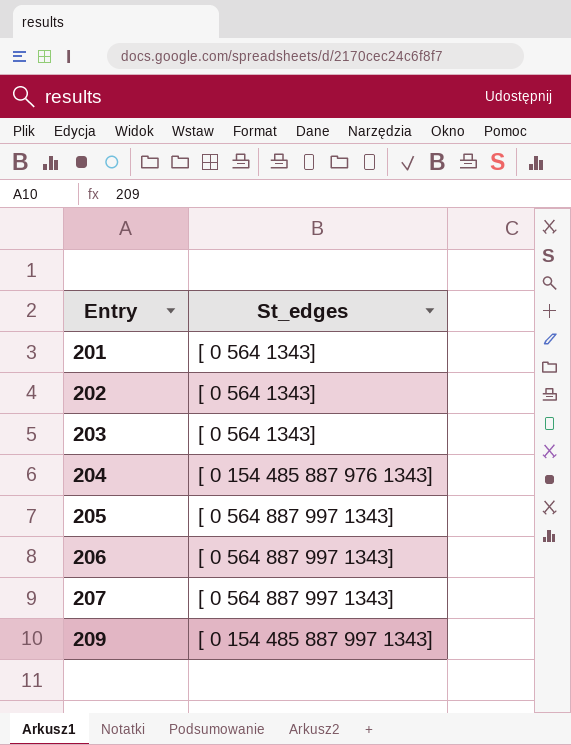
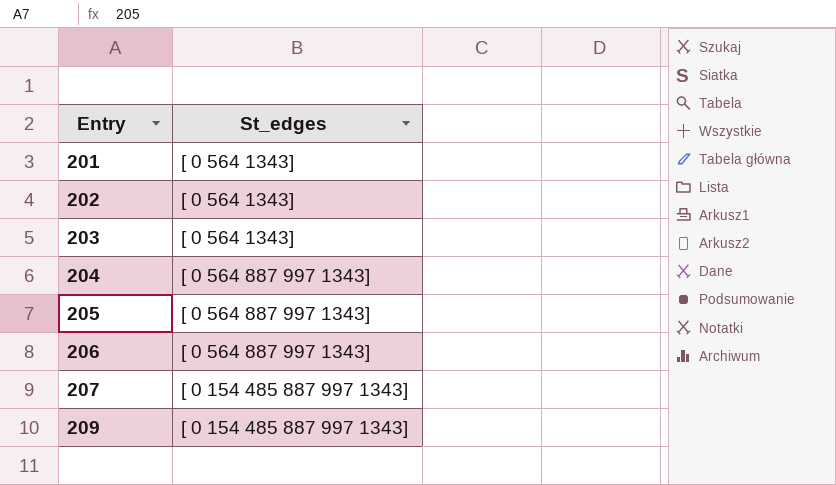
204 | St_edges: [ 0 154 485 887 976 1343] -> [ 0 564 887 997 1343]
207 | St_edges: [ 0 564 887 997 1343] -> [ 0 154 485 887 997 1343]

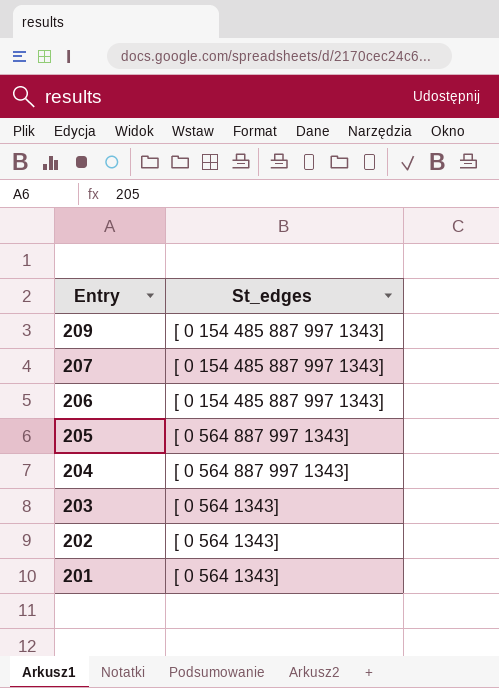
row order: Entry ascending -> Entry descending
206 | St_edges: [ 0 564 887 997 1343] -> [ 0 154 485 887 997 1343]

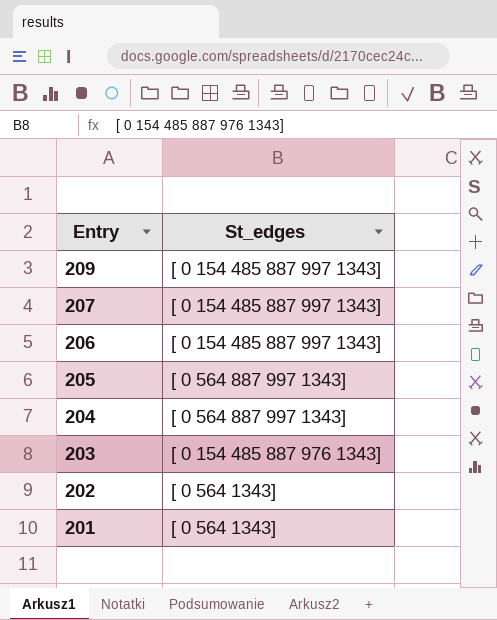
203 | St_edges: [ 0 564 1343] -> [ 0 154 485 887 976 1343]

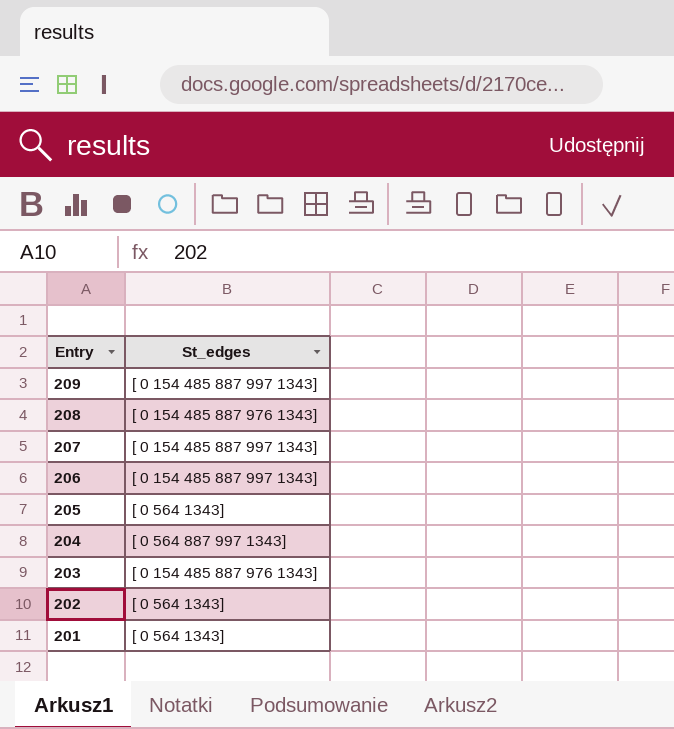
row 208: none -> [ 0 154 485 887 976 1343]
205 | St_edges: [ 0 564 887 997 1343] -> [ 0 564 1343]

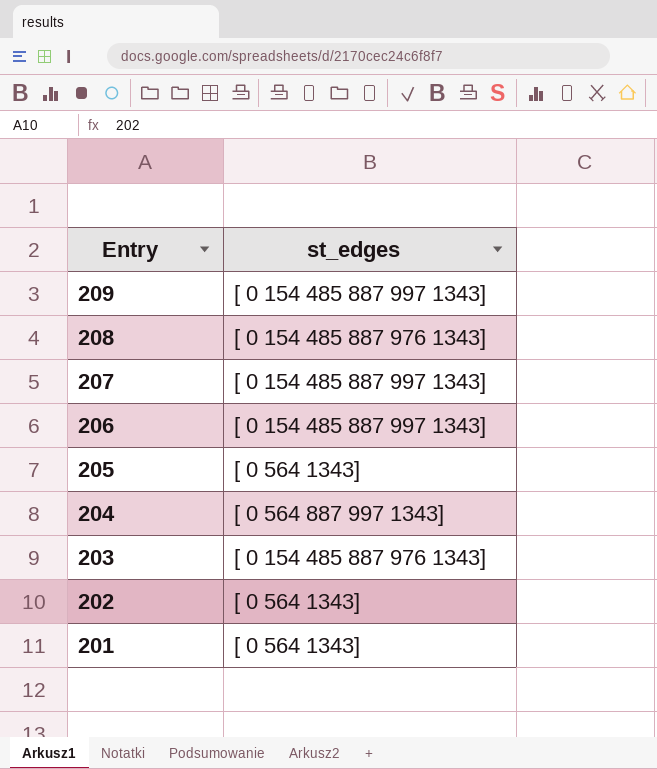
column name: St_edges -> st_edges

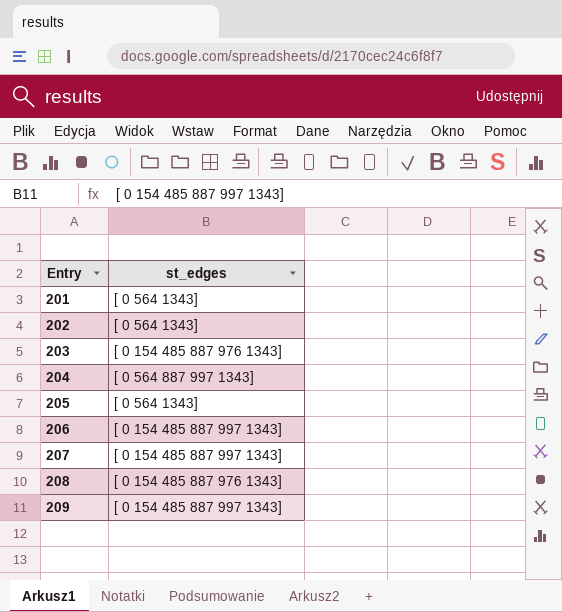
row order: Entry descending -> Entry ascending

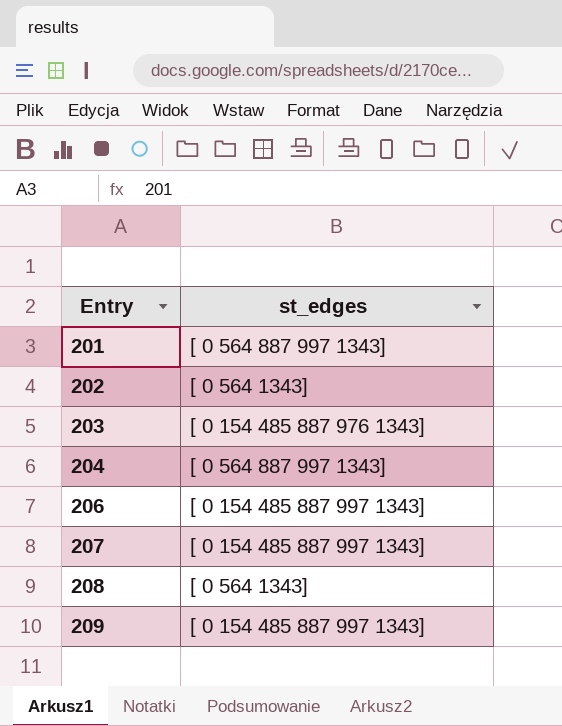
row 205: [ 0 564 1343] -> none
201 | st_edges: [ 0 564 1343] -> [ 0 564 887 997 1343]
208 | st_edges: [ 0 154 485 887 976 1343] -> [ 0 564 1343]

